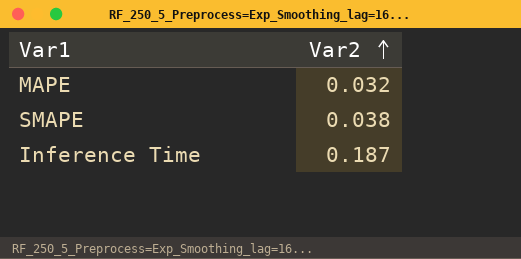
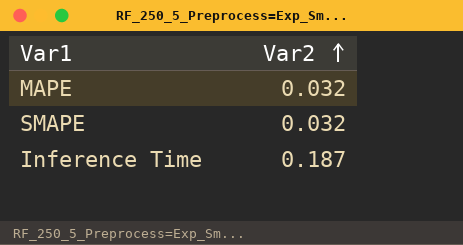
SMAPE | Var2: 0.038 -> 0.032

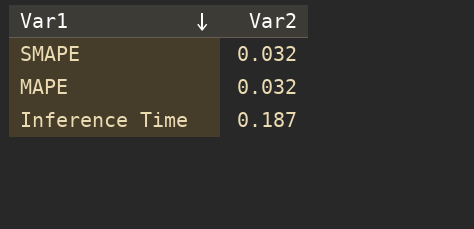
row order: Var2 ascending -> Var1 descending

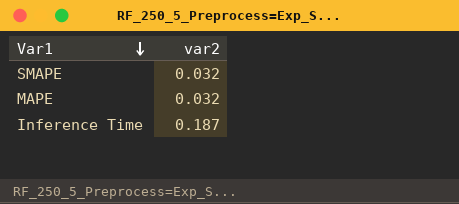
column name: Var2 -> var2

